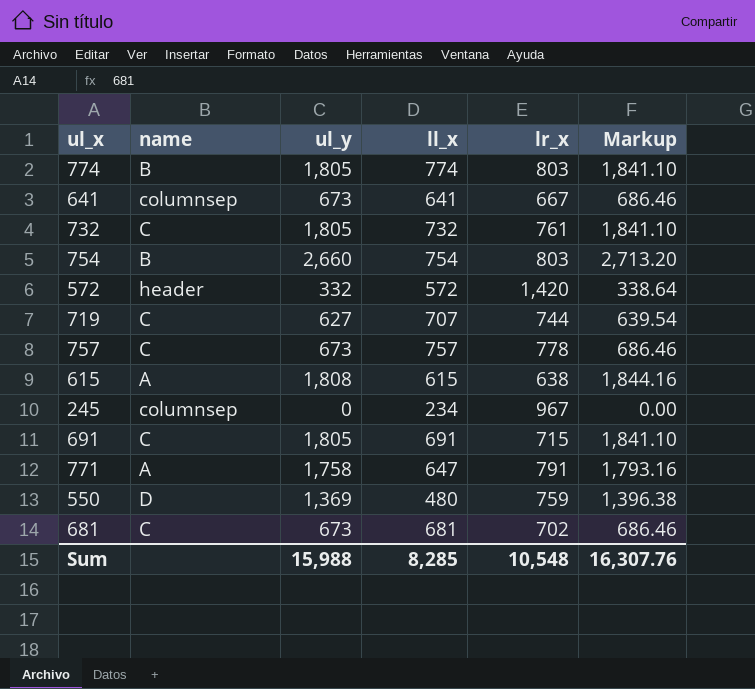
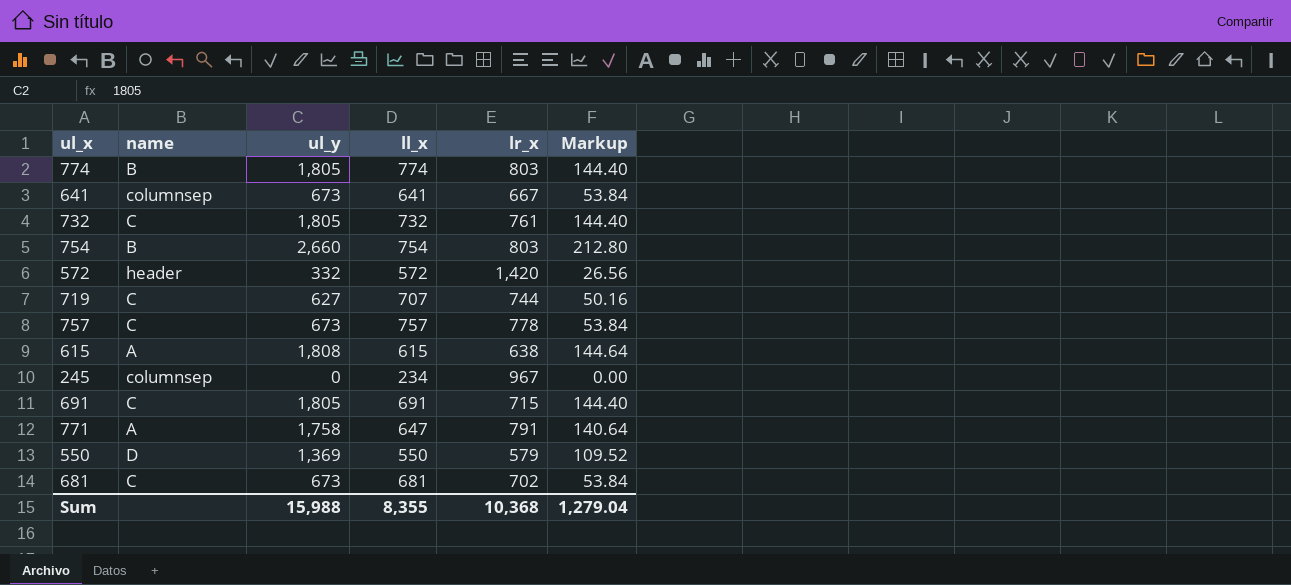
column Markup | formula: [ul_y] * 1.02 -> [ul_y] * 0.08
550 | ll_x: 480 -> 550
550 | lr_x: 759 -> 579
Sum | ll_x: 8,285 -> 8,355
Sum | lr_x: 10,548 -> 10,368
Sum | Markup: 16,307.76 -> 1,279.04

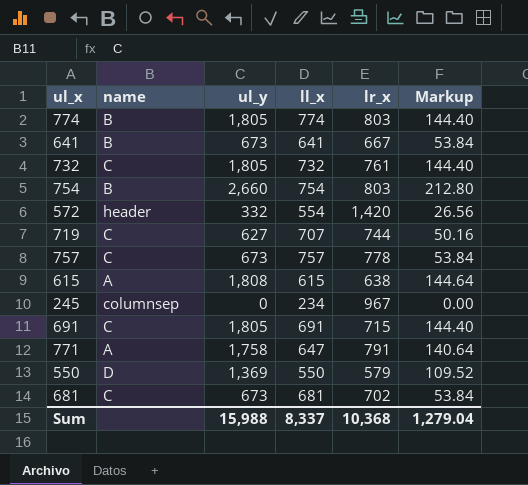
641 | name: columnsep -> B
572 | ll_x: 572 -> 554
Sum | ll_x: 8,355 -> 8,337

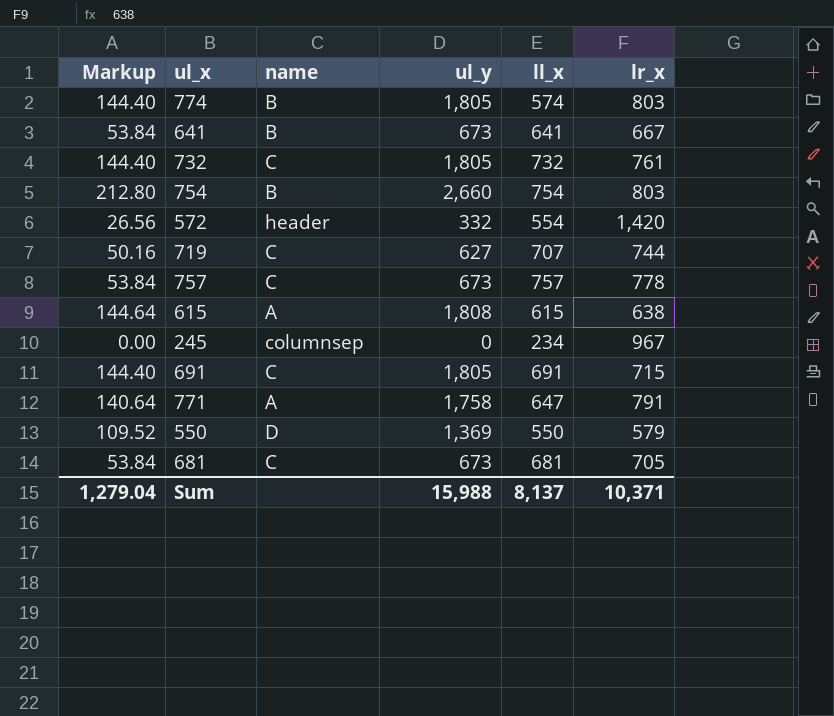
column Markup | position: 6 -> 1
774 | ll_x: 774 -> 574
681 | lr_x: 702 -> 705
Sum | ll_x: 8,337 -> 8,137
Sum | lr_x: 10,368 -> 10,371

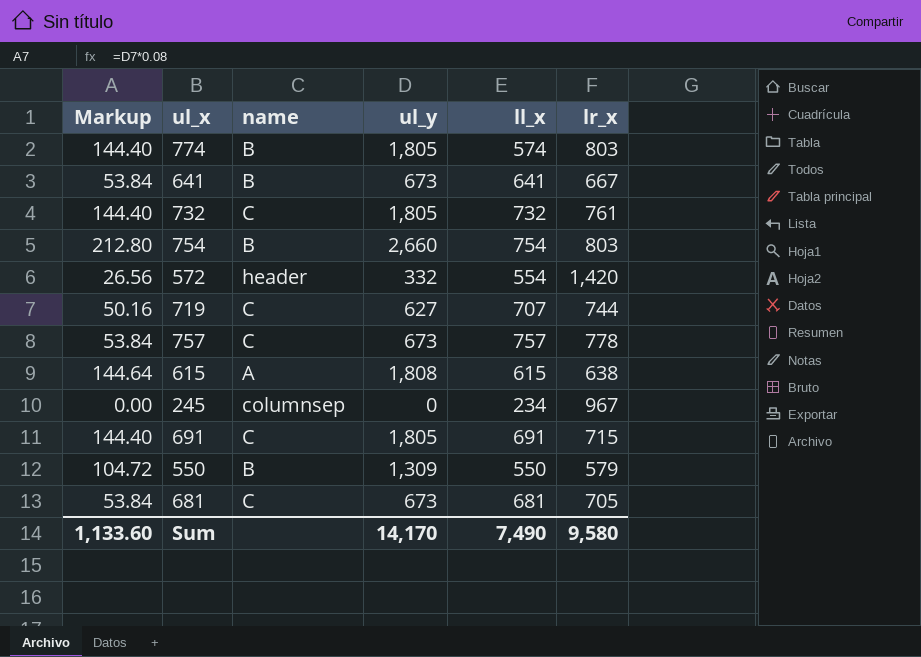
row 771: 140.64 | A | 1,758 | 647 | 791 -> none
550 | Markup: 109.52 -> 104.72
550 | name: D -> B
550 | ul_y: 1,369 -> 1,309
Sum | Markup: 1,279.04 -> 1,133.60
Sum | ul_y: 15,988 -> 14,170
Sum | ll_x: 8,137 -> 7,490
Sum | lr_x: 10,371 -> 9,580

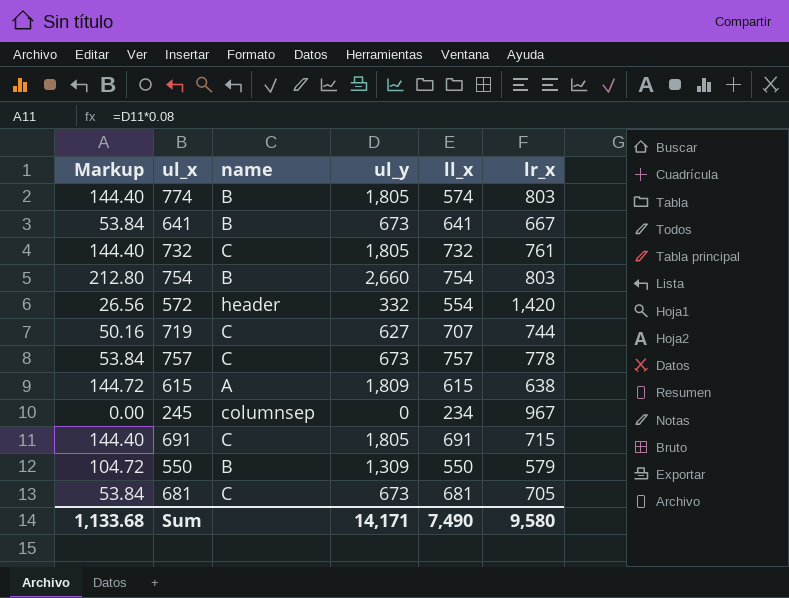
615 | Markup: 144.64 -> 144.72
615 | ul_y: 1,808 -> 1,809
Sum | Markup: 1,133.60 -> 1,133.68
Sum | ul_y: 14,170 -> 14,171

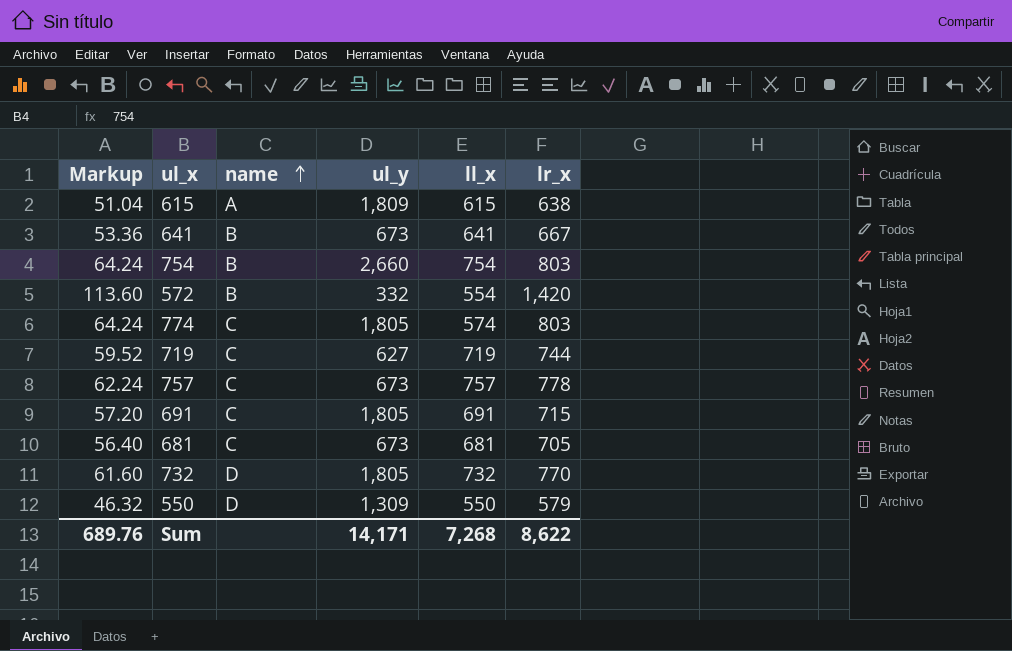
row order: none -> name ascending
column Markup | formula: [ul_y] * 0.08 -> [lr_x] * 0.08
row 245: 0.00 | columnsep | 0 | 234 | 967 -> none
572 | name: header -> B
774 | name: B -> C
719 | ll_x: 707 -> 719
732 | name: C -> D
732 | lr_x: 761 -> 770
550 | name: B -> D
Sum | Markup: 1,133.68 -> 689.76
Sum | ll_x: 7,490 -> 7,268
Sum | lr_x: 9,580 -> 8,622

